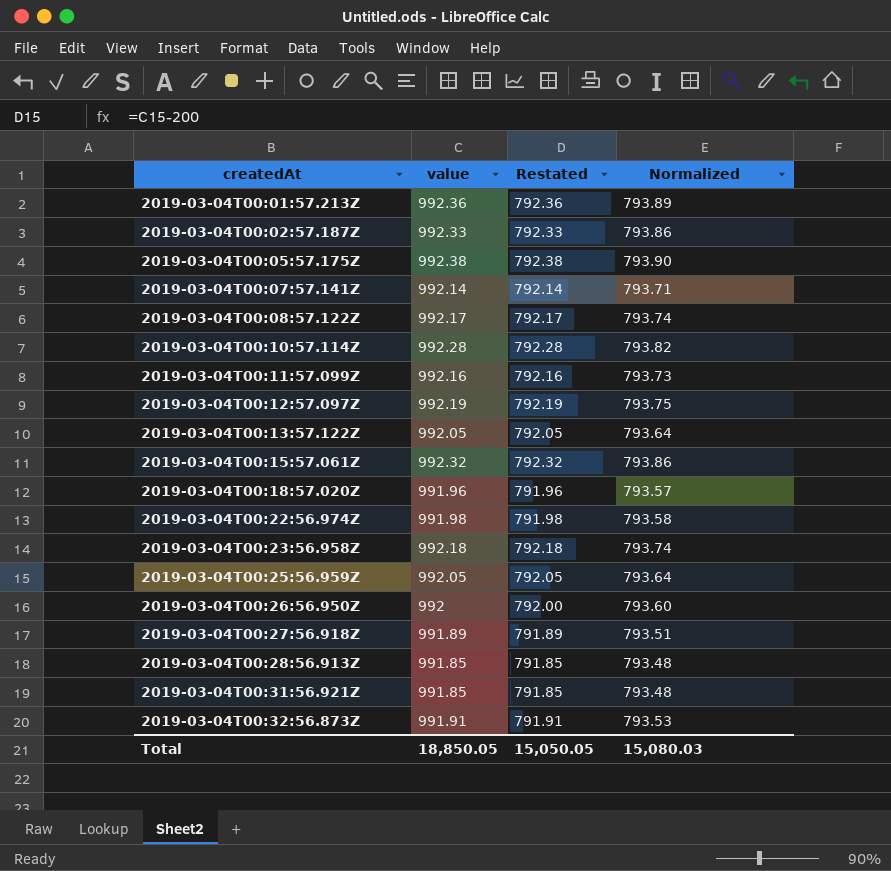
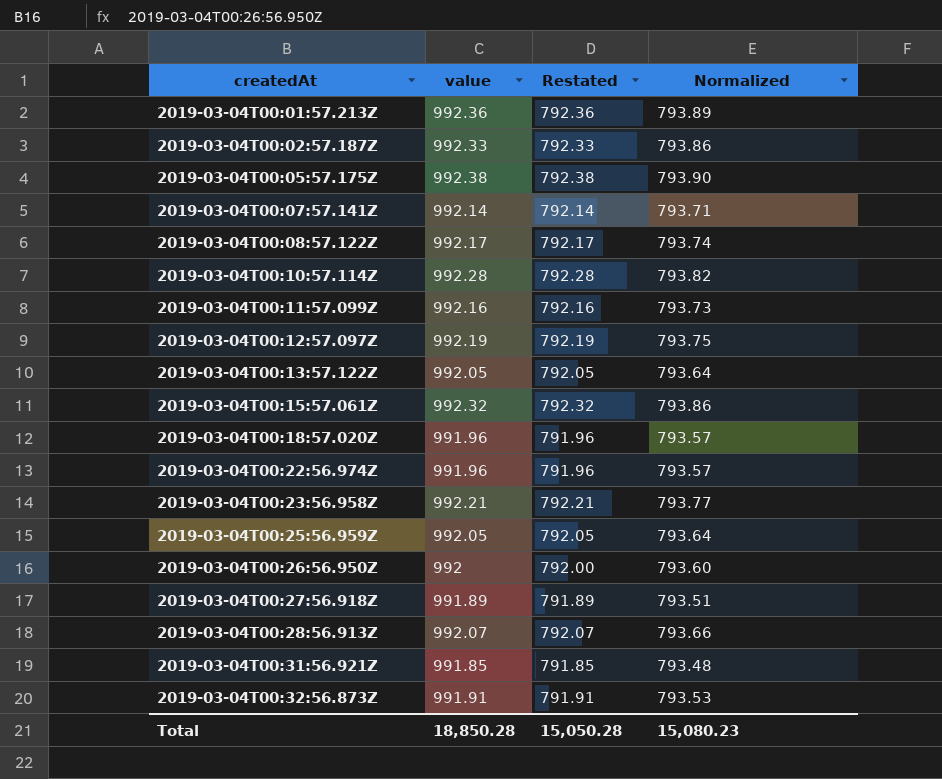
2019-03-04T00:22:56.974Z | value: 991.98 -> 991.96
2019-03-04T00:22:56.974Z | Restated: 791.98 -> 791.96
2019-03-04T00:22:56.974Z | Normalized: 793.58 -> 793.57
2019-03-04T00:23:56.958Z | value: 992.18 -> 992.21
2019-03-04T00:23:56.958Z | Restated: 792.18 -> 792.21
2019-03-04T00:23:56.958Z | Normalized: 793.74 -> 793.77
2019-03-04T00:28:56.913Z | value: 991.85 -> 992.07
2019-03-04T00:28:56.913Z | Restated: 791.85 -> 792.07
2019-03-04T00:28:56.913Z | Normalized: 793.48 -> 793.66
Total | value: 18,850.05 -> 18,850.28
Total | Restated: 15,050.05 -> 15,050.28
Total | Normalized: 15,080.03 -> 15,080.23

